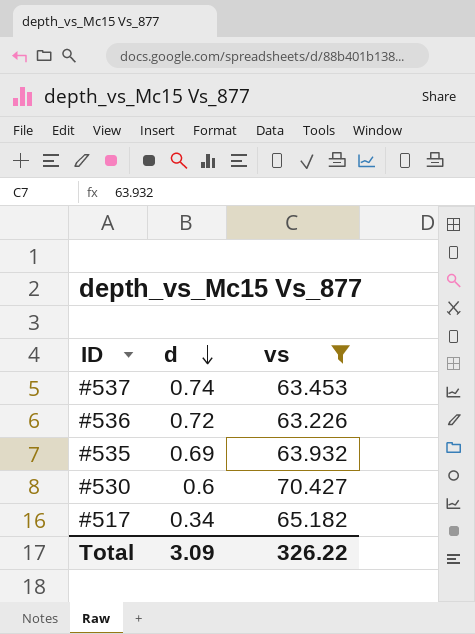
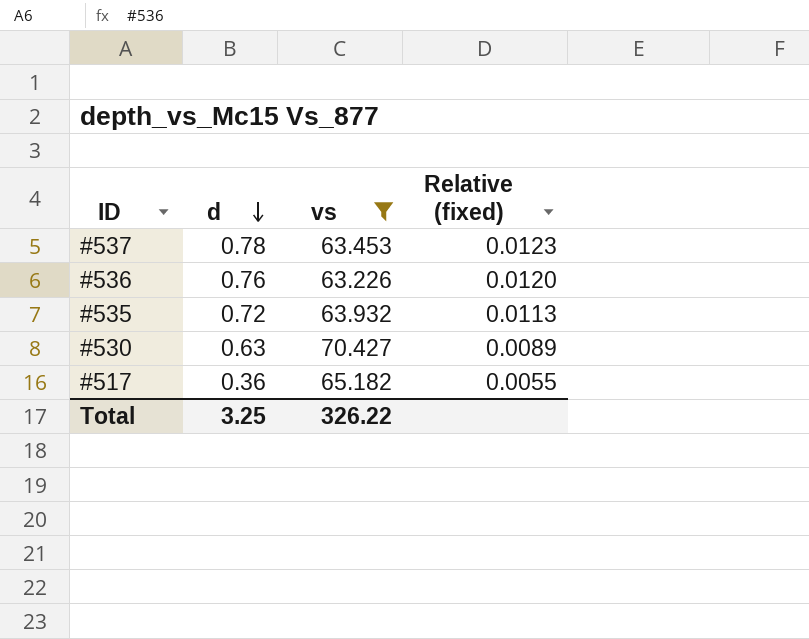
column Relative (fixed) | formula: none -> [d] / [vs]
#537 | d: 0.74 -> 0.78
#536 | d: 0.72 -> 0.76
#535 | d: 0.69 -> 0.72
#530 | d: 0.6 -> 0.63
#517 | d: 0.34 -> 0.36
Total | d: 3.09 -> 3.25

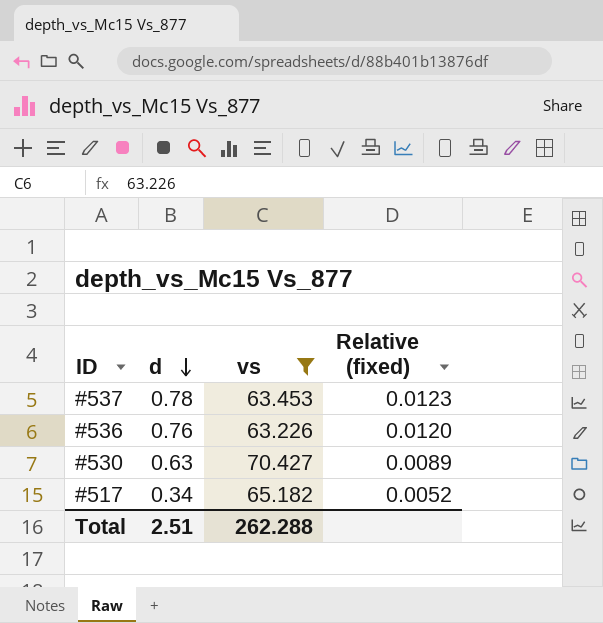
row #535: 0.72 | 63.932 | 0.0113 -> none
#517 | d: 0.36 -> 0.34
#517 | Relative (fixed): 0.0055 -> 0.0052
Total | d: 3.25 -> 2.51
Total | vs: 326.22 -> 262.288

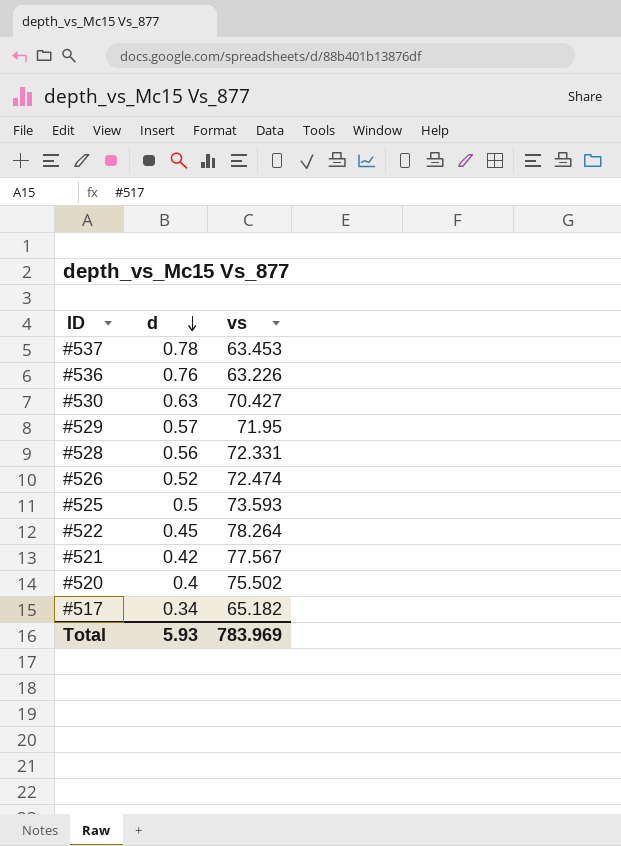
filter: vs <= 70.427 -> none
column Relative (fixed) | formula: [d] / [vs] -> none
Total | d: 2.51 -> 5.93
Total | vs: 262.288 -> 783.969

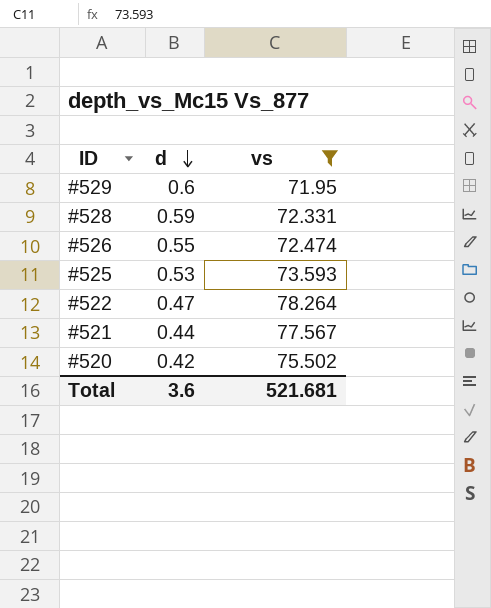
filter: none -> vs >= 71.95
#529 | d: 0.57 -> 0.6
#528 | d: 0.56 -> 0.59
#526 | d: 0.52 -> 0.55
#525 | d: 0.5 -> 0.53
#522 | d: 0.45 -> 0.47
#521 | d: 0.42 -> 0.44
#520 | d: 0.4 -> 0.42
Total | d: 5.93 -> 3.6
Total | vs: 783.969 -> 521.681

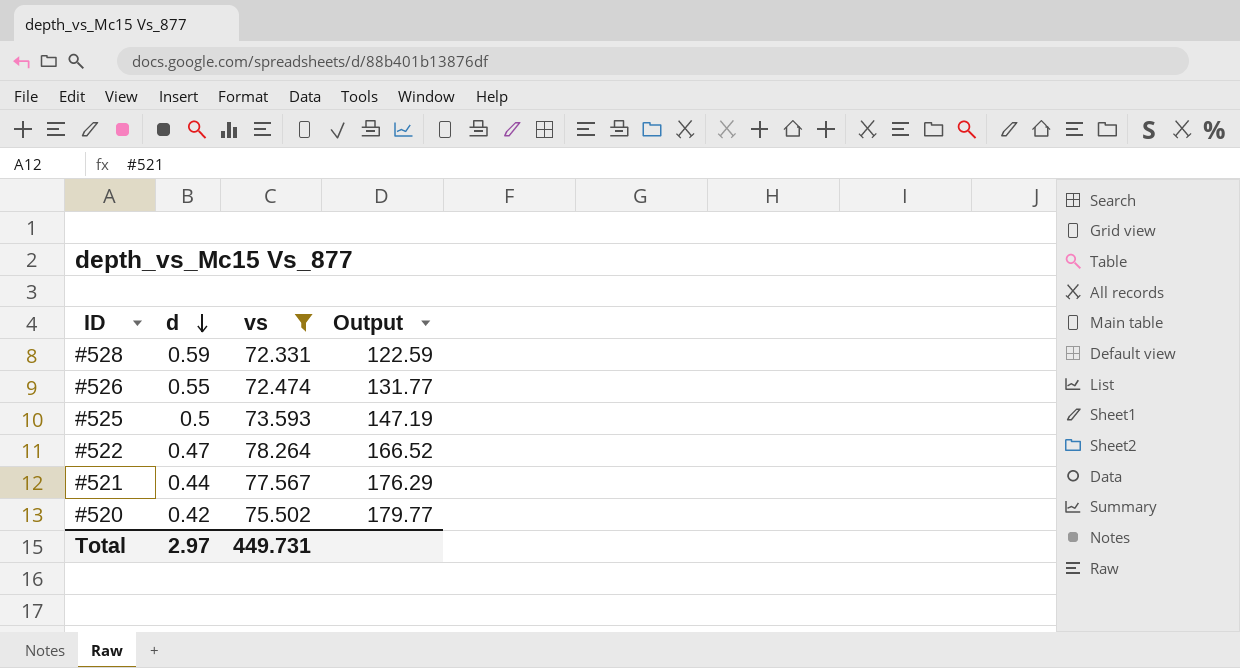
column Output | formula: none -> [vs] / [d]
row #529: 0.6 | 71.95 -> none
#525 | d: 0.53 -> 0.5
Total | d: 3.6 -> 2.97
Total | vs: 521.681 -> 449.731

